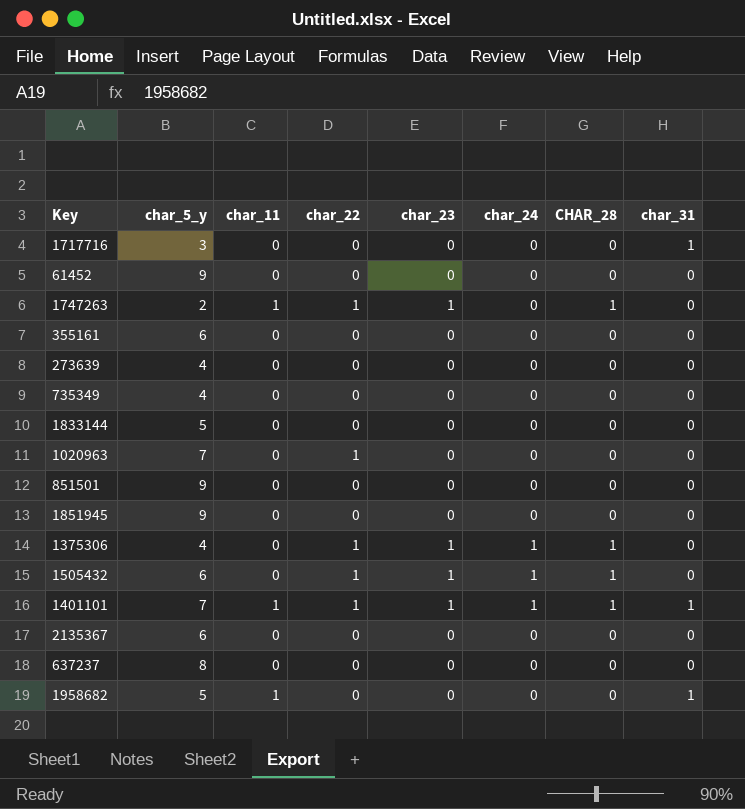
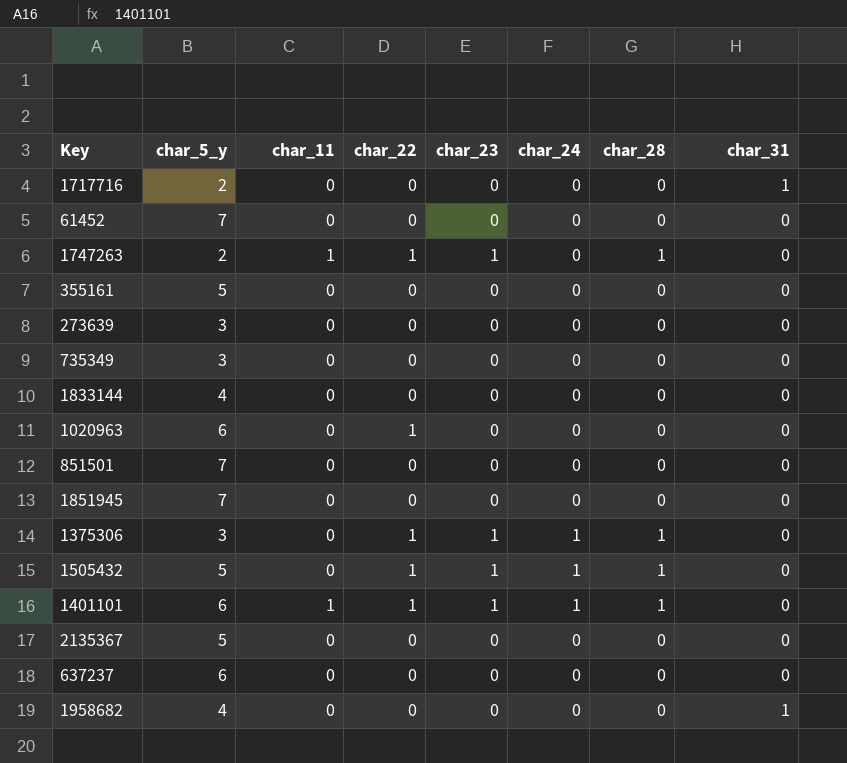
column name: CHAR_28 -> char_28
1717716 | char_5_y: 3 -> 2
61452 | char_5_y: 9 -> 7
355161 | char_5_y: 6 -> 5
273639 | char_5_y: 4 -> 3
735349 | char_5_y: 4 -> 3
1833144 | char_5_y: 5 -> 4
1020963 | char_5_y: 7 -> 6
851501 | char_5_y: 9 -> 7
1851945 | char_5_y: 9 -> 7
1375306 | char_5_y: 4 -> 3
1505432 | char_5_y: 6 -> 5
1401101 | char_5_y: 7 -> 6
1401101 | char_31: 1 -> 0
2135367 | char_5_y: 6 -> 5
637237 | char_5_y: 8 -> 6
1958682 | char_5_y: 5 -> 4
1958682 | char_11: 1 -> 0

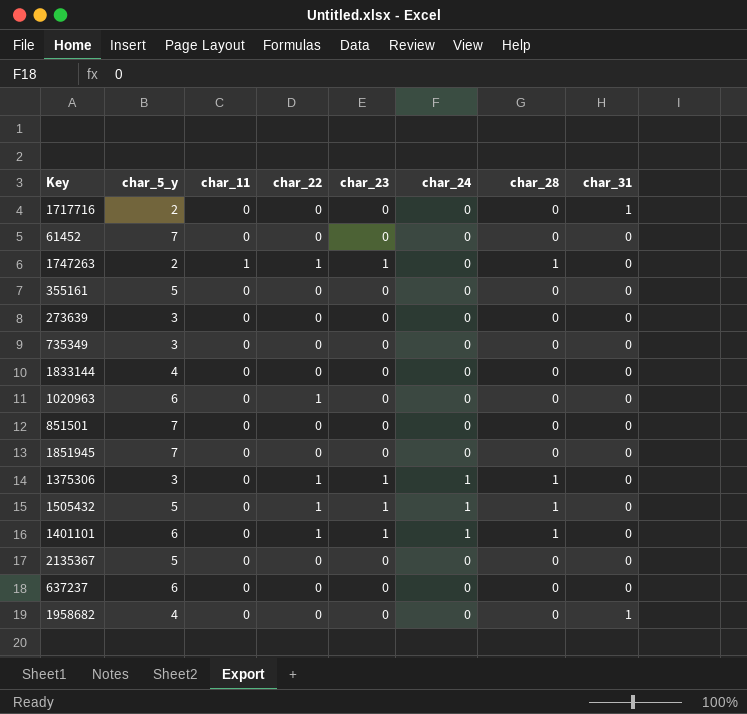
1401101 | char_11: 1 -> 0

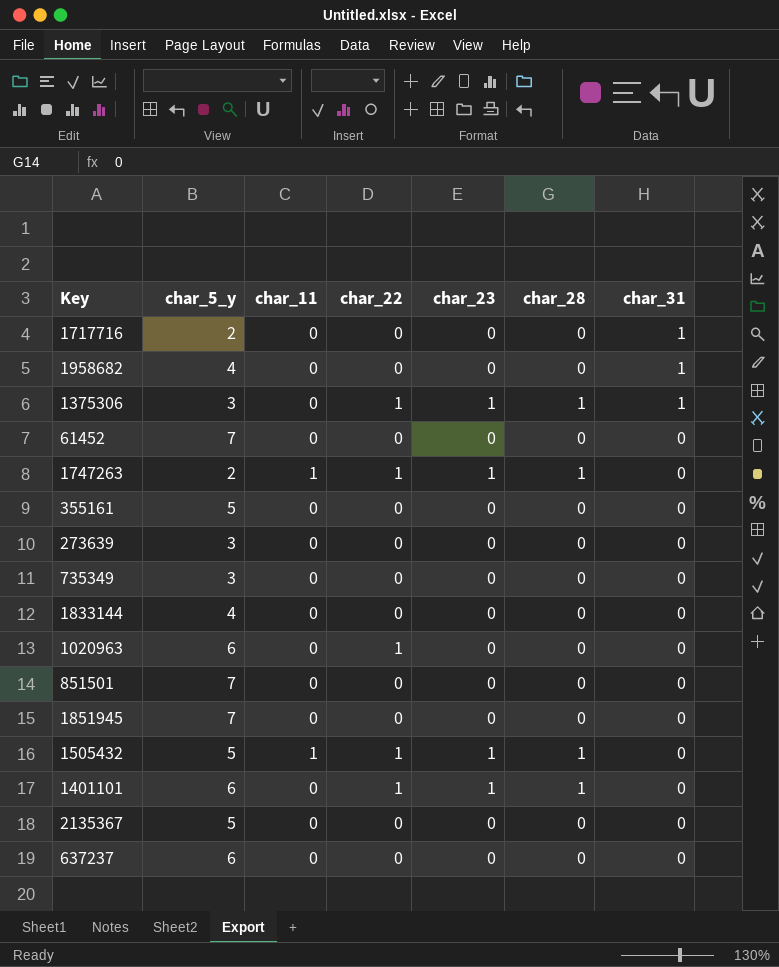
row order: none -> char_31 descending
column char_24 | position: 6 -> none
1375306 | char_31: 0 -> 1
1505432 | char_11: 0 -> 1

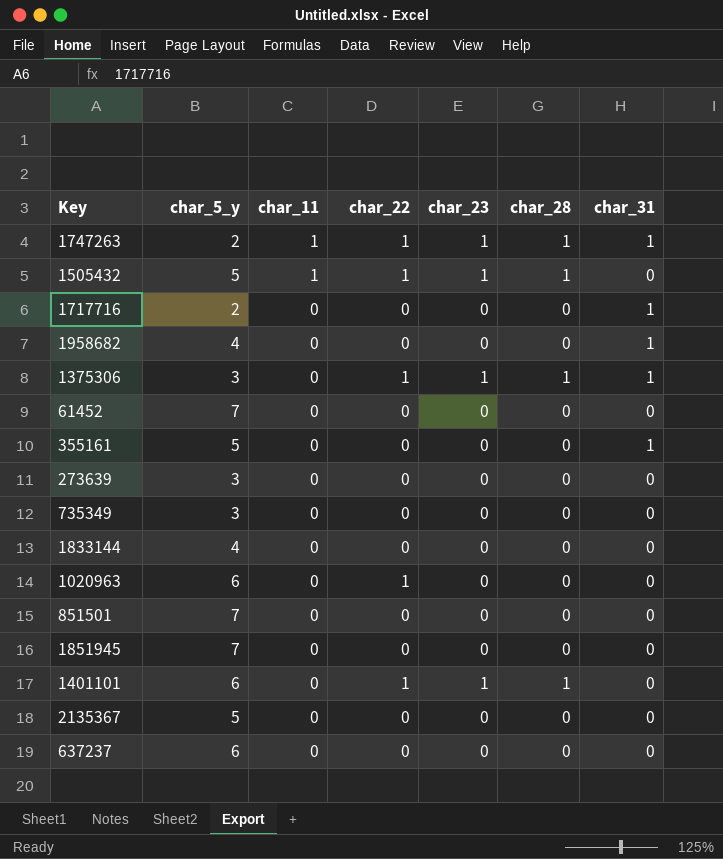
row order: char_31 descending -> char_11 descending
1747263 | char_31: 0 -> 1
355161 | char_31: 0 -> 1

